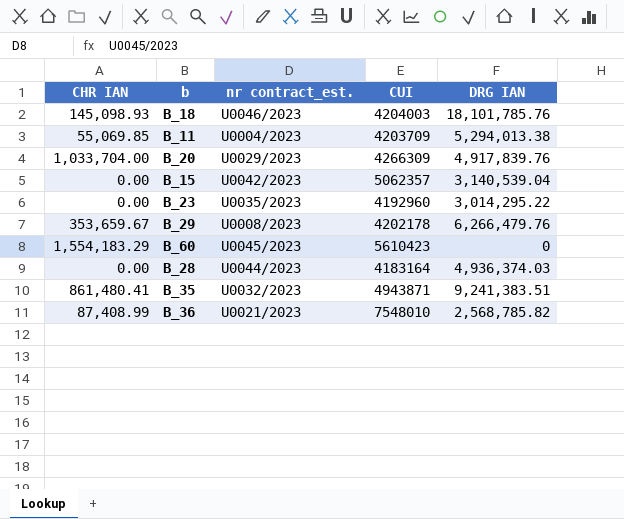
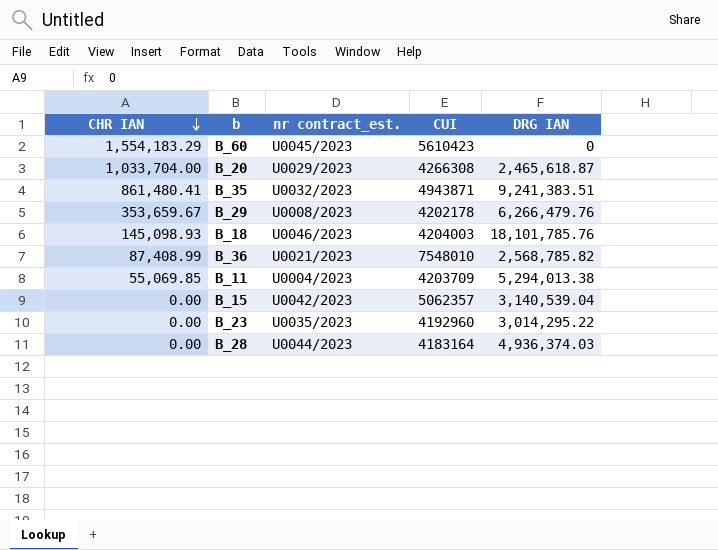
row order: none -> CHR IAN descending
B_20 | CUI: 4266309 -> 4266308
B_20 | DRG IAN: 4,917,839.76 -> 2,465,618.87

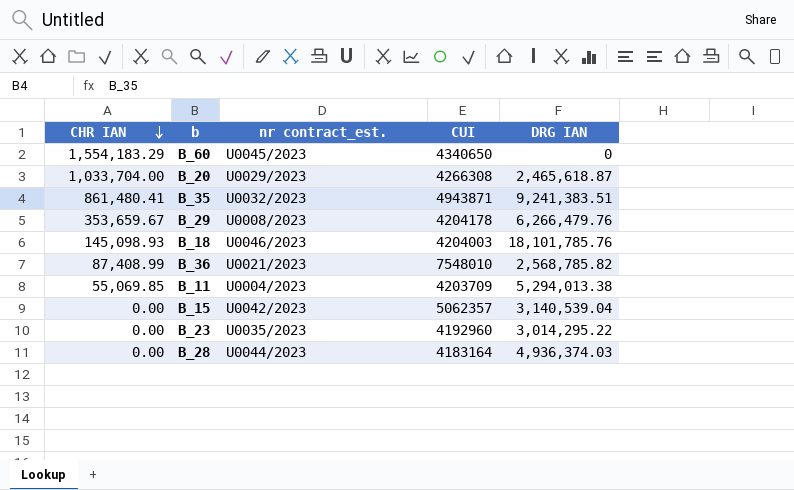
B_60 | CUI: 5610423 -> 4340650
B_29 | CUI: 4202178 -> 4204178

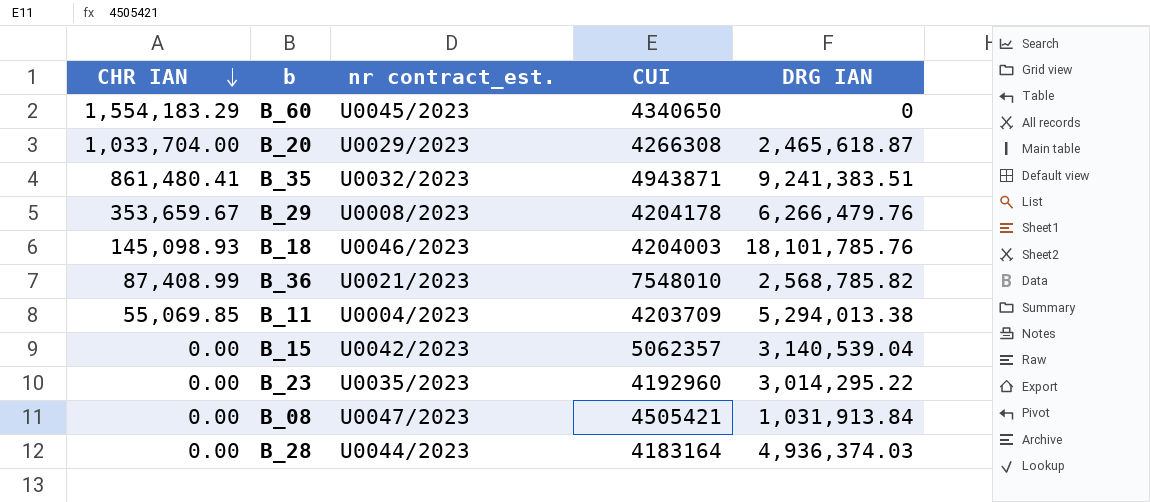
row B_08: none -> 0.00 | U0047/2023 | 4505421 | 1,031,913.84

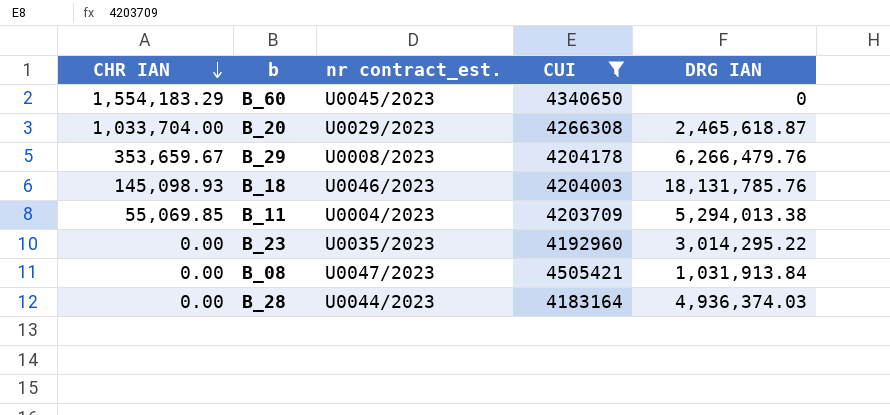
filter: none -> CUI <= 4505421
B_18 | DRG IAN: 18,101,785.76 -> 18,131,785.76

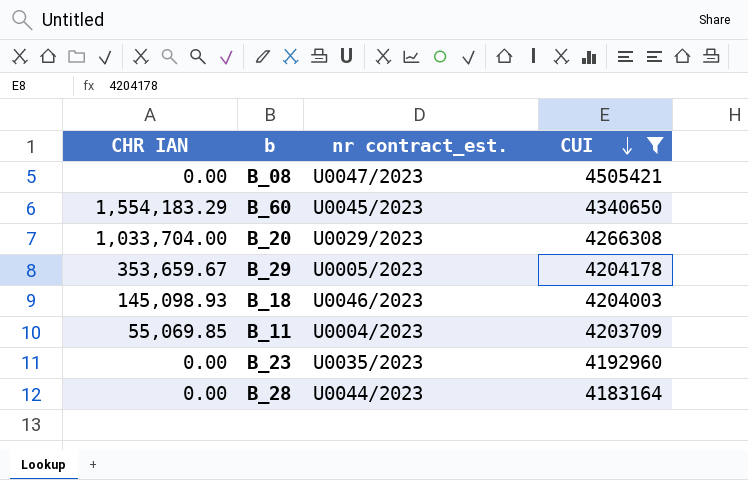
row order: CHR IAN descending -> CUI descending
column DRG IAN | position: 5 -> none
B_29 | nr contract_est.: U0008/2023 -> U0005/2023

